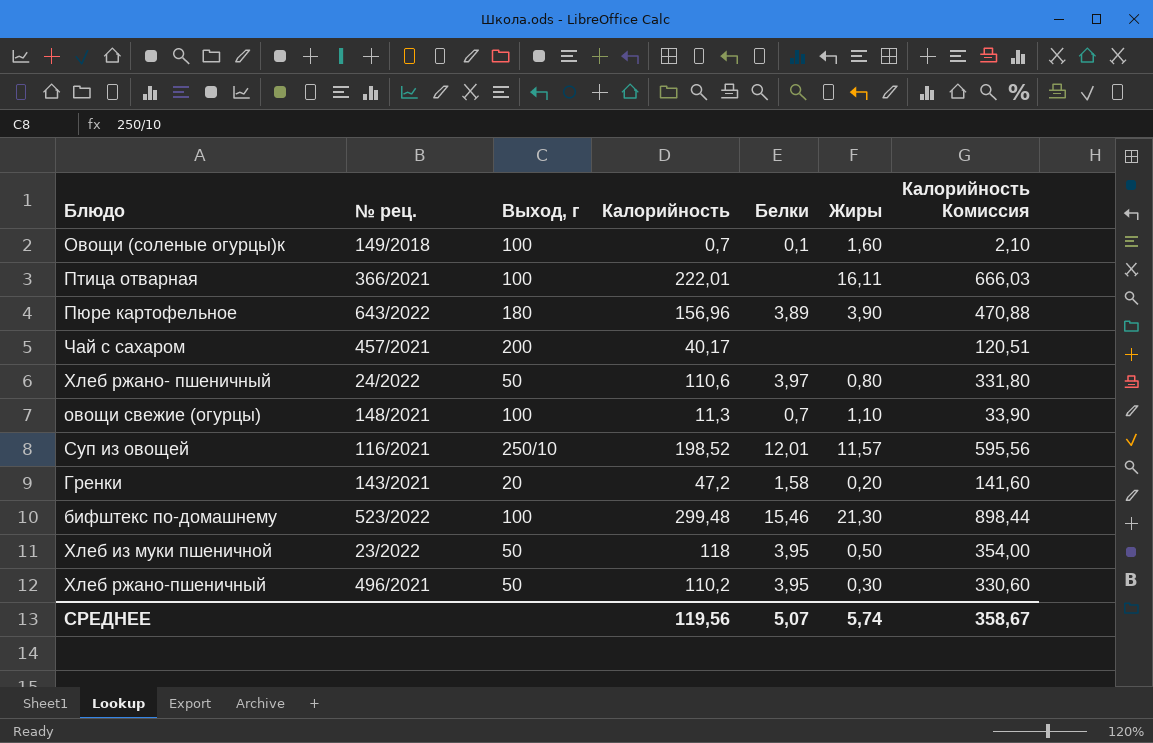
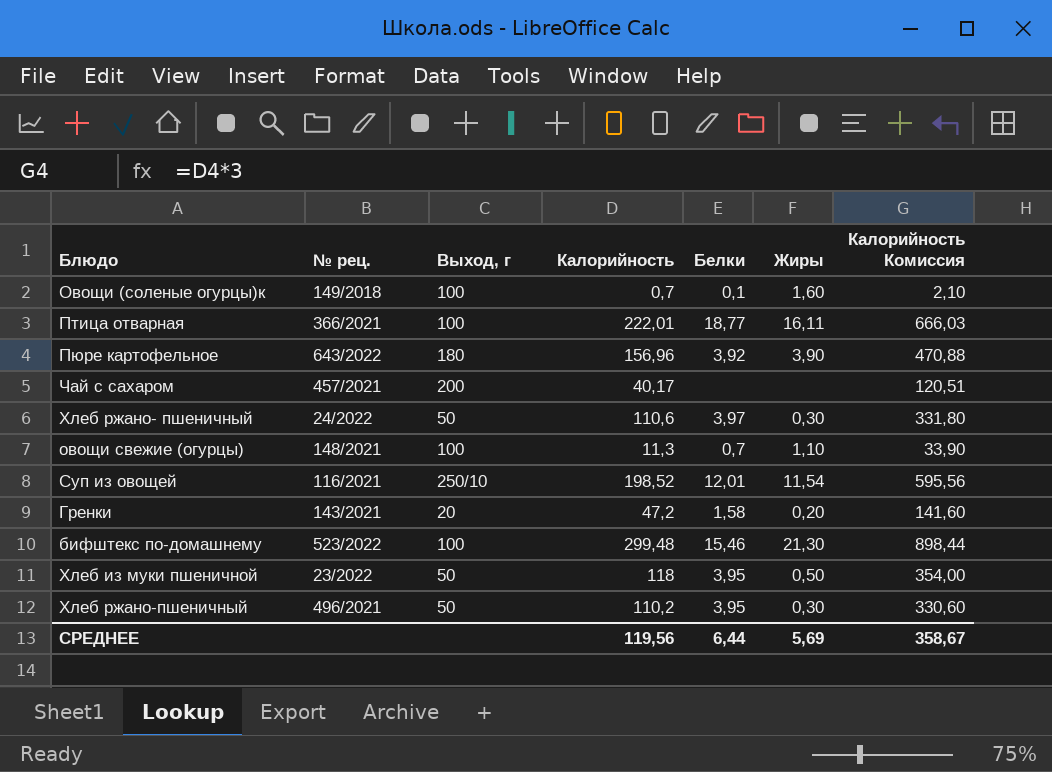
Птица отварная | Белки: none -> 18,77
Пюре картофельное | Белки: 3,89 -> 3,92
Хлеб ржано- пшеничный | Жиры: 0,80 -> 0,30
Суп из овощей | Жиры: 11,57 -> 11,54
СРЕДНЕЕ | Белки: 5,07 -> 6,44
СРЕДНЕЕ | Жиры: 5,74 -> 5,69

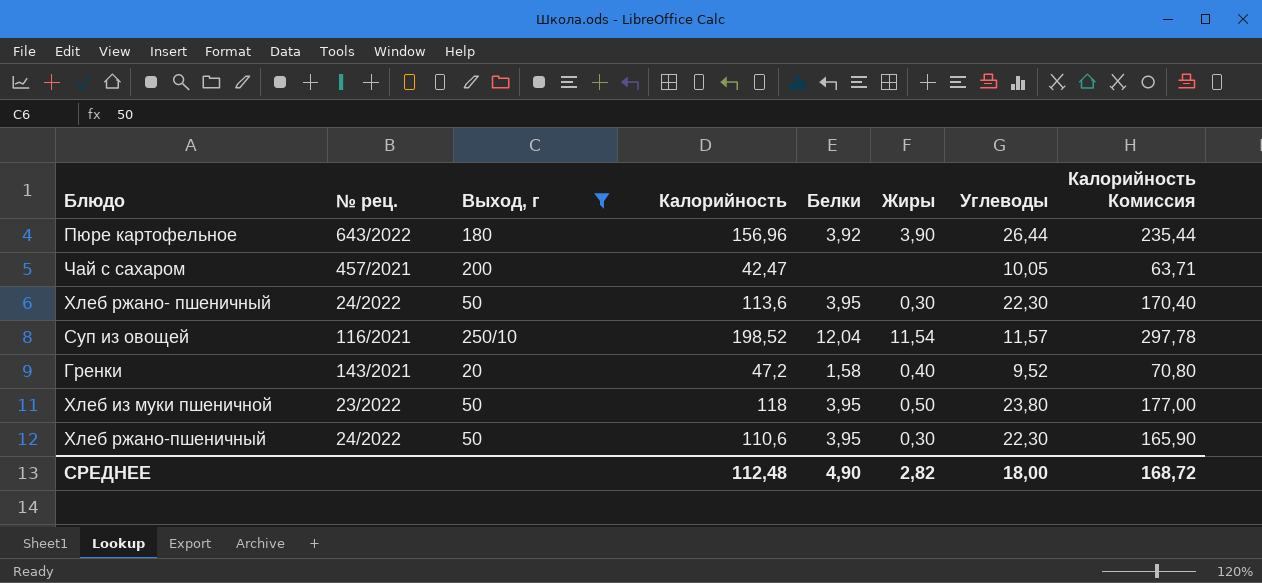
filter: none -> Выход, г != 100
column Углеводы | position: none -> 7
column Калорийность Комиссия | formula: [Калорийность] * 3 -> [Калорийность] * 1,5
Чай с сахаром | Калорийность: 40,17 -> 42,47
Хлеб ржано- пшеничный | Калорийность: 110,6 -> 113,6
Хлеб ржано- пшеничный | Белки: 3,97 -> 3,95
Суп из овощей | Белки: 12,01 -> 12,04
Гренки | Жиры: 0,20 -> 0,40
Хлеб ржано-пшеничный | № рец.: 496/2021 -> 24/2022
Хлеб ржано-пшеничный | Калорийность: 110,2 -> 110,6
СРЕДНЕЕ | Калорийность: 119,56 -> 112,48
СРЕДНЕЕ | Белки: 6,44 -> 4,90
СРЕДНЕЕ | Жиры: 5,69 -> 2,82
СРЕДНЕЕ | Калорийность Комиссия: 358,67 -> 168,72

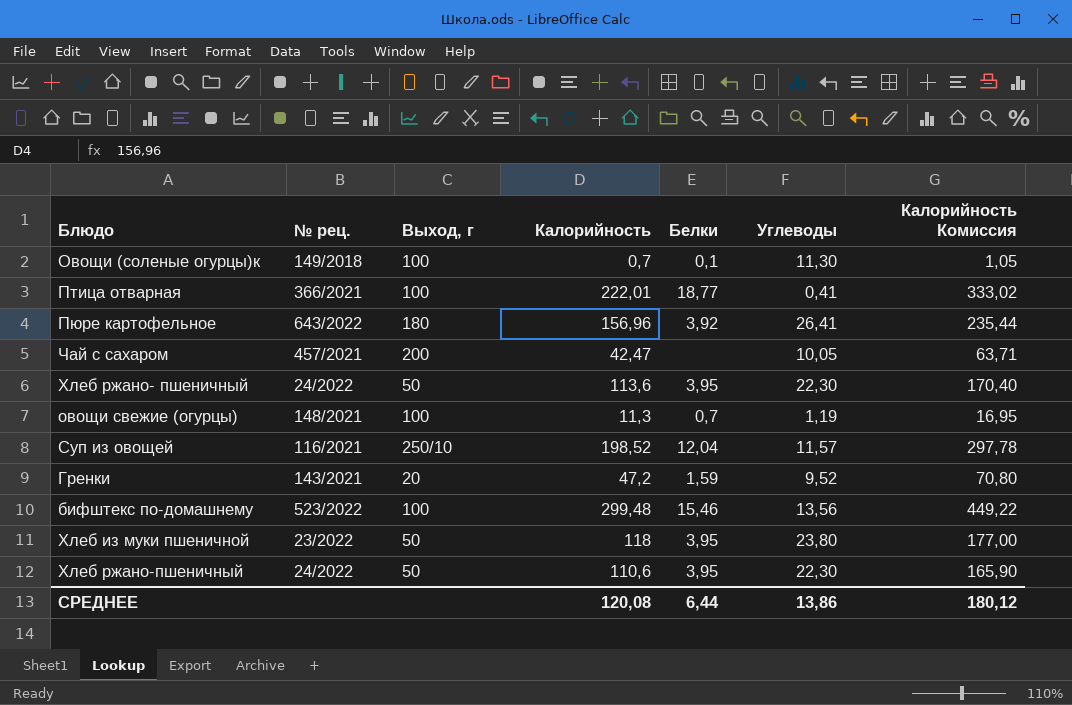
filter: Выход, г != 100 -> none
column Жиры | position: 6 -> none
Пюре картофельное | Углеводы: 26,44 -> 26,41
Гренки | Белки: 1,58 -> 1,59
СРЕДНЕЕ | Калорийность: 112,48 -> 120,08
СРЕДНЕЕ | Белки: 4,90 -> 6,44
СРЕДНЕЕ | Углеводы: 18,00 -> 13,86
СРЕДНЕЕ | Калорийность Комиссия: 168,72 -> 180,12

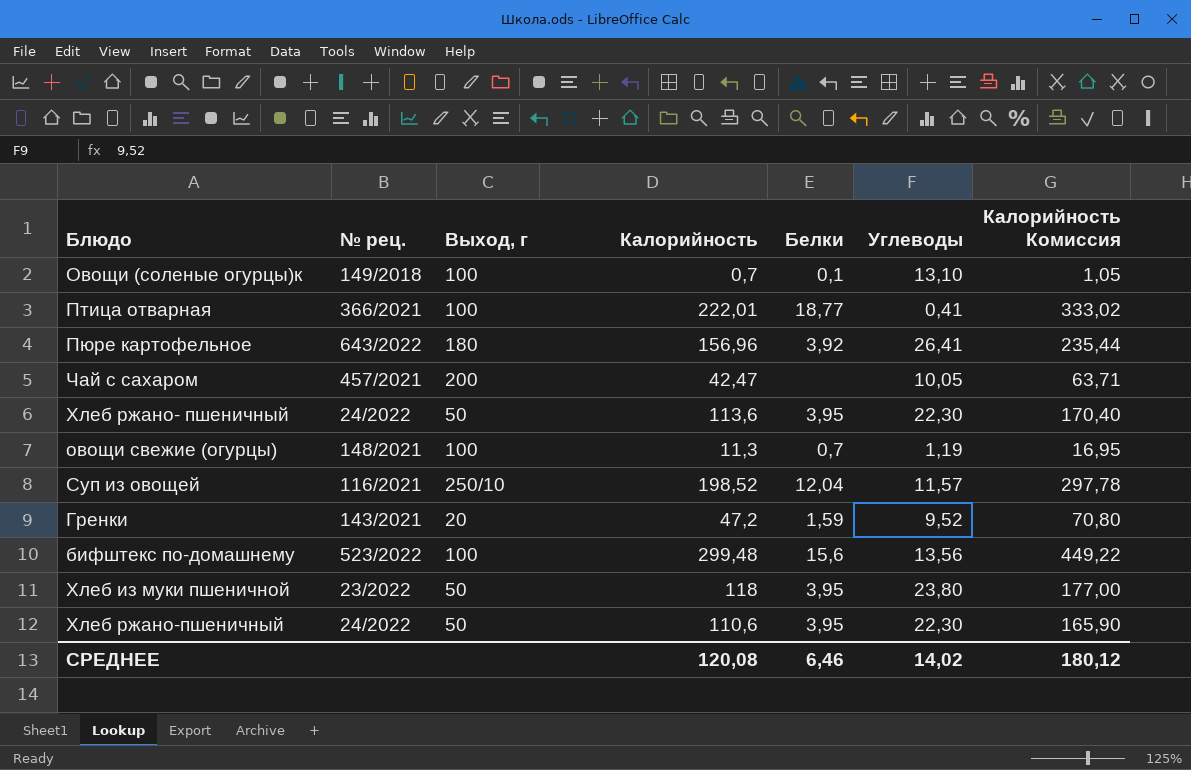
Овощи (соленые огурцы)к | Углеводы: 11,30 -> 13,10
бифштекс по-домашнему | Белки: 15,46 -> 15,6
СРЕДНЕЕ | Белки: 6,44 -> 6,46
СРЕДНЕЕ | Углеводы: 13,86 -> 14,02

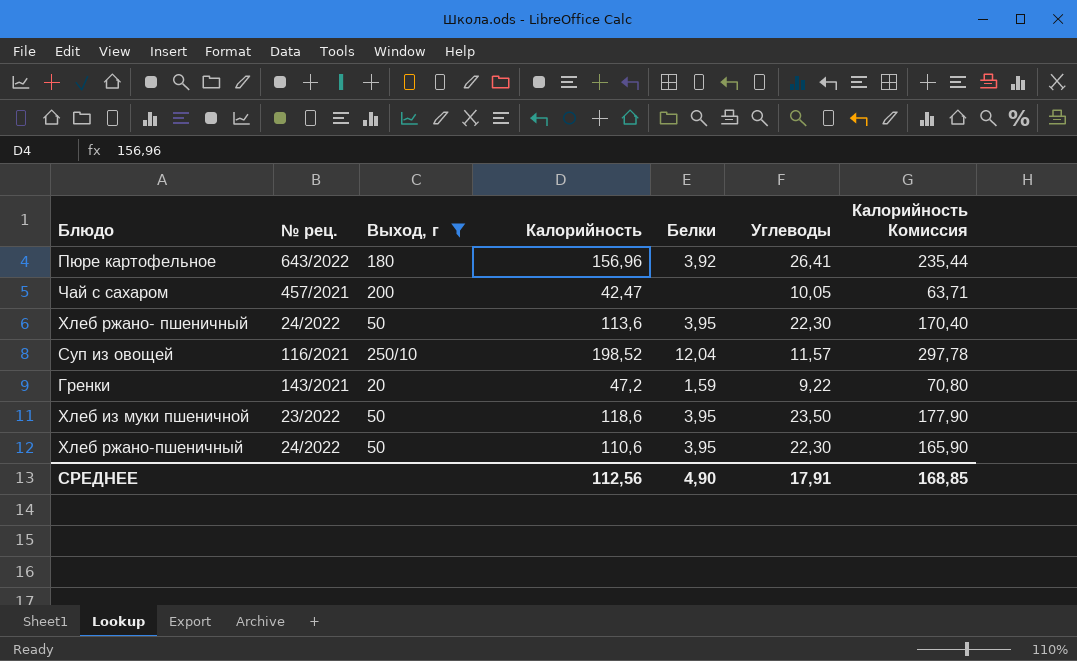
filter: none -> Выход, г != 100
Гренки | Углеводы: 9,52 -> 9,22
Хлеб из муки пшеничной | Калорийность: 118 -> 118,6
Хлеб из муки пшеничной | Углеводы: 23,80 -> 23,50
Хлеб из муки пшеничной | Калорийность Комиссия: 177,00 -> 177,90
СРЕДНЕЕ | Калорийность: 120,08 -> 112,56
СРЕДНЕЕ | Белки: 6,46 -> 4,90
СРЕДНЕЕ | Углеводы: 14,02 -> 17,91
СРЕДНЕЕ | Калорийность Комиссия: 180,12 -> 168,85

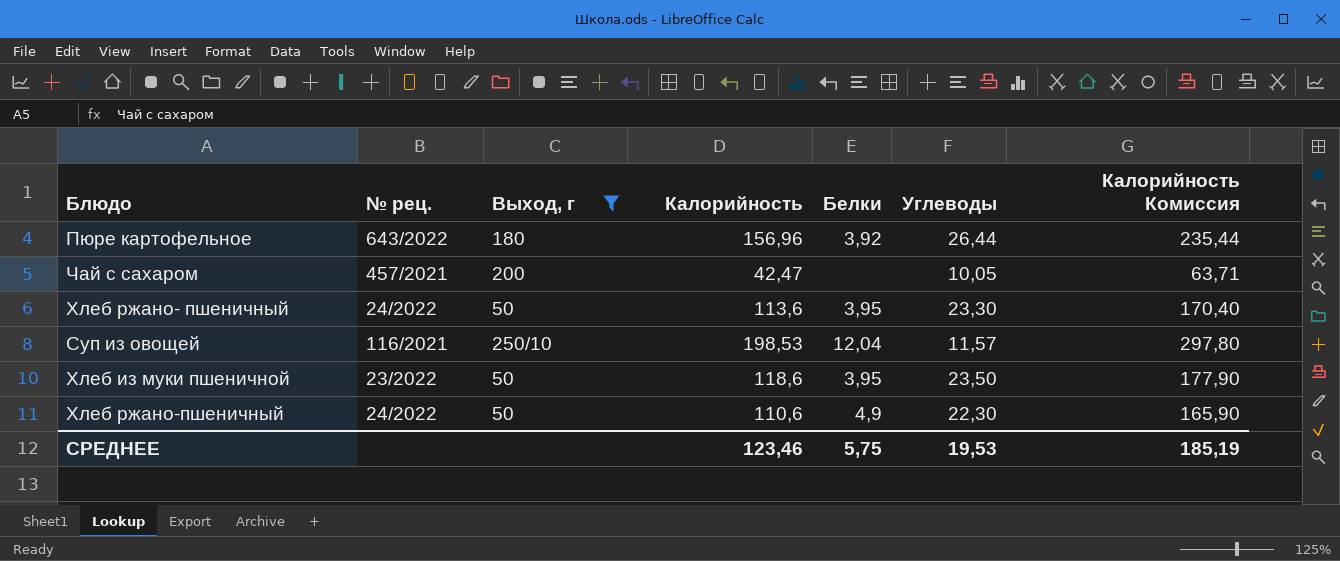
row Гренки: 143/2021 | 20 | 47,2 | 1,59 | 9,22 | 70,80 -> none
Пюре картофельное | Углеводы: 26,41 -> 26,44
Хлеб ржано- пшеничный | Углеводы: 22,30 -> 23,30
Суп из овощей | Калорийность: 198,52 -> 198,53
Суп из овощей | Калорийность Комиссия: 297,78 -> 297,80
Хлеб ржано-пшеничный | Белки: 3,95 -> 4,9
СРЕДНЕЕ | Калорийность: 112,56 -> 123,46
СРЕДНЕЕ | Белки: 4,90 -> 5,75
СРЕДНЕЕ | Углеводы: 17,91 -> 19,53
СРЕДНЕЕ | Калорийность Комиссия: 168,85 -> 185,19

